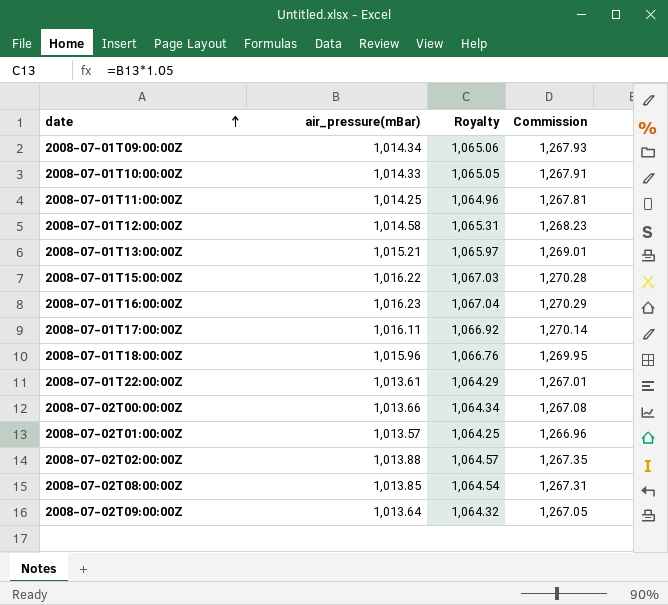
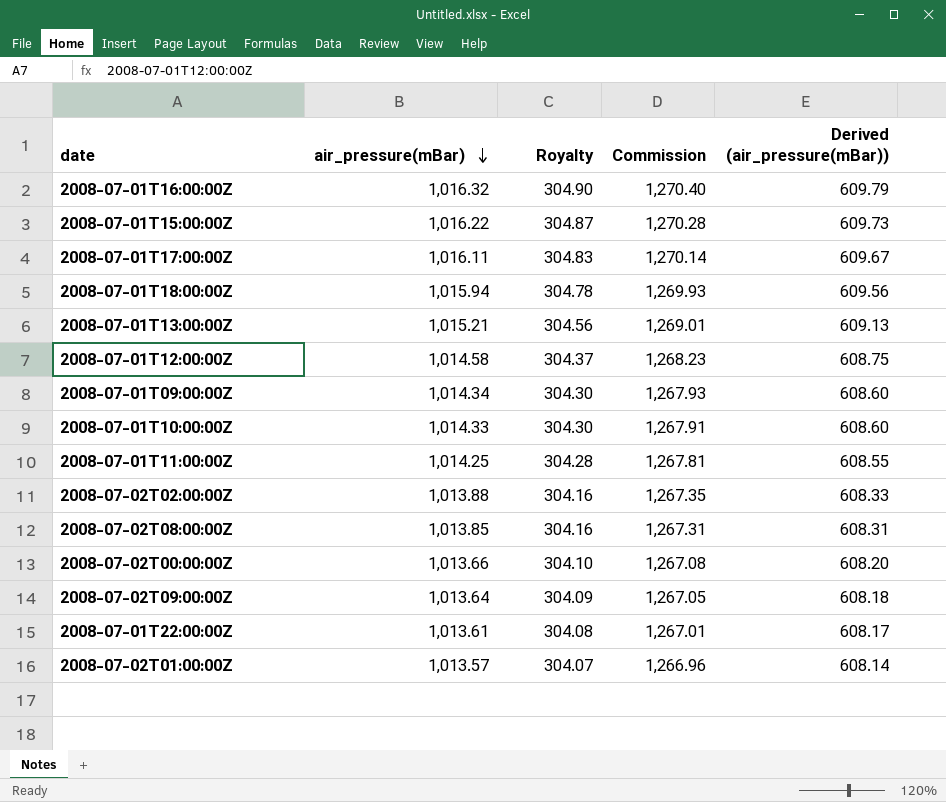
row order: date ascending -> air_pressure(mBar) descending
column Royalty | formula: [air_pressure(mBar)] * 1.05 -> [air_pressure(mBar)] * 0.3
column Derived (air_pressure(mBar)) | formula: none -> [air_pressure(mBar)] * 0.6
2008-07-01T16:00:00Z | air_pressure(mBar): 1,016.23 -> 1,016.32
2008-07-01T16:00:00Z | Commission: 1,270.29 -> 1,270.40
2008-07-01T18:00:00Z | air_pressure(mBar): 1,015.96 -> 1,015.94
2008-07-01T18:00:00Z | Commission: 1,269.95 -> 1,269.93

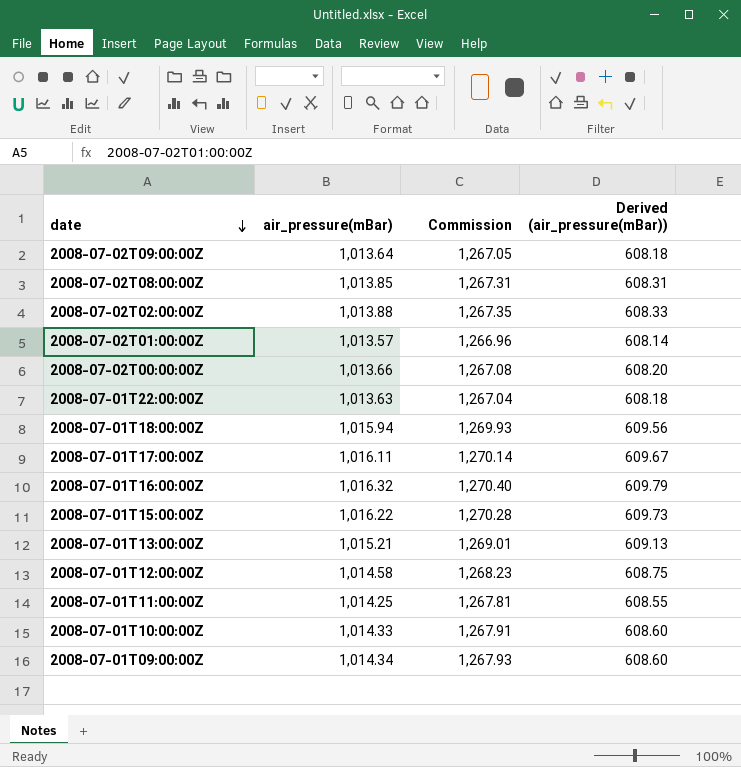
row order: air_pressure(mBar) descending -> date descending
column Royalty | formula: [air_pressure(mBar)] * 0.3 -> none
2008-07-01T22:00:00Z | air_pressure(mBar): 1,013.61 -> 1,013.63
2008-07-01T22:00:00Z | Commission: 1,267.01 -> 1,267.04
2008-07-01T22:00:00Z | Derived (air_pressure(mBar)): 608.17 -> 608.18

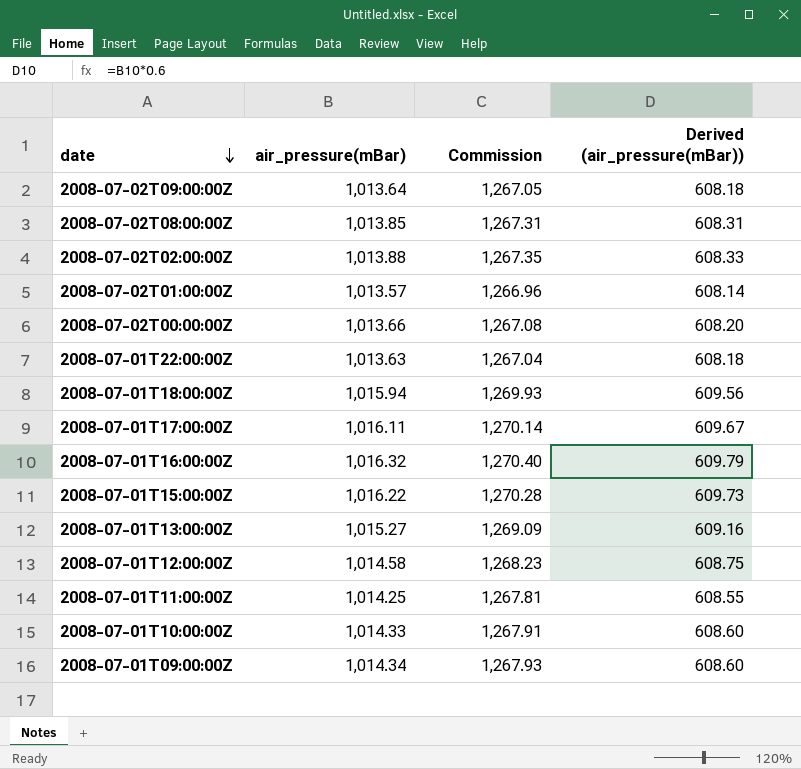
2008-07-01T13:00:00Z | air_pressure(mBar): 1,015.21 -> 1,015.27
2008-07-01T13:00:00Z | Commission: 1,269.01 -> 1,269.09
2008-07-01T13:00:00Z | Derived (air_pressure(mBar)): 609.13 -> 609.16

